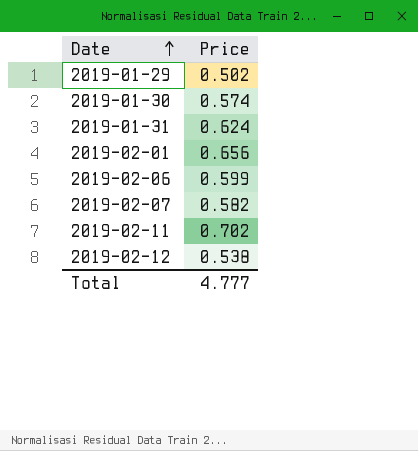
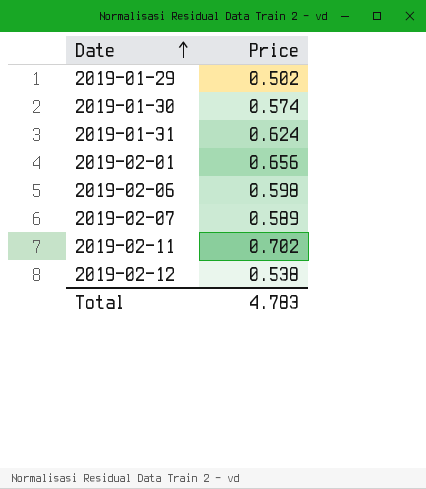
2019-02-06 | Price: 0.599 -> 0.598
2019-02-07 | Price: 0.582 -> 0.589
Total | Price: 4.777 -> 4.783

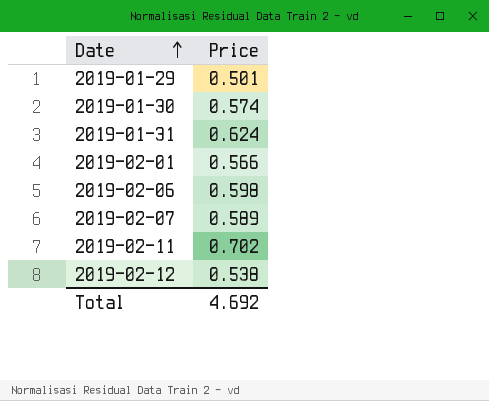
2019-01-29 | Price: 0.502 -> 0.501
2019-02-01 | Price: 0.656 -> 0.566
Total | Price: 4.783 -> 4.692

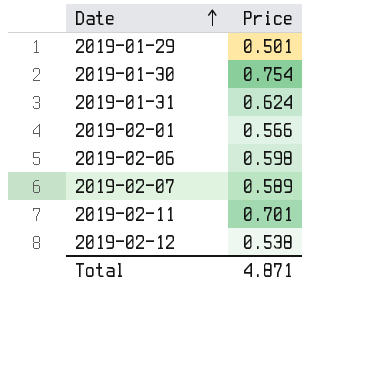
2019-01-30 | Price: 0.574 -> 0.754
2019-02-11 | Price: 0.702 -> 0.701
Total | Price: 4.692 -> 4.871

